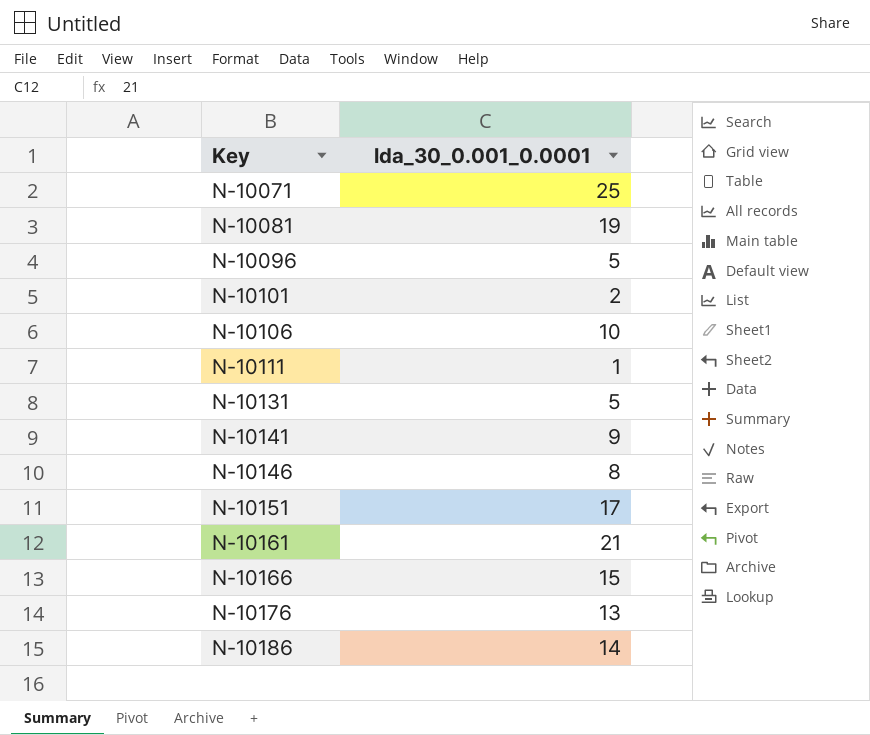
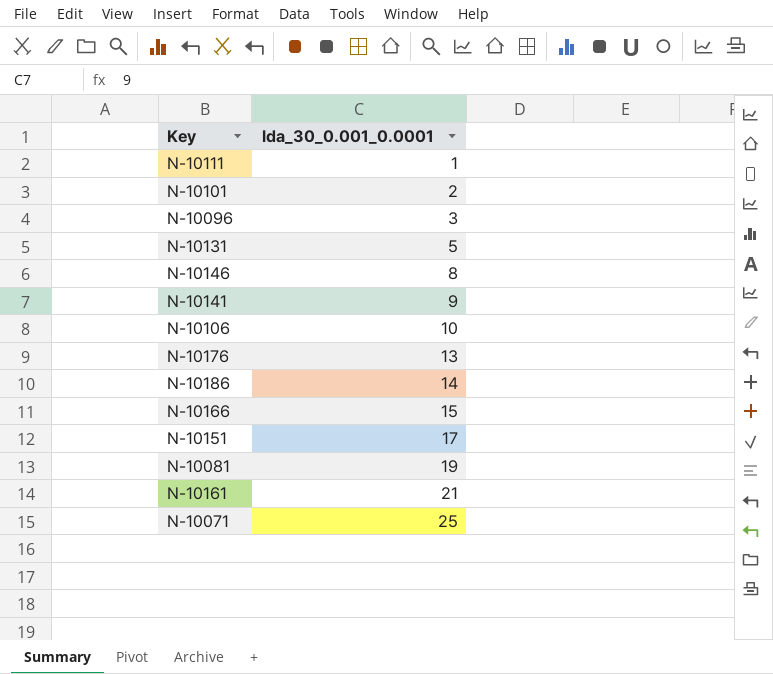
row order: Key ascending -> lda_30_0.001_0.0001 ascending
N-10096 | lda_30_0.001_0.0001: 5 -> 3

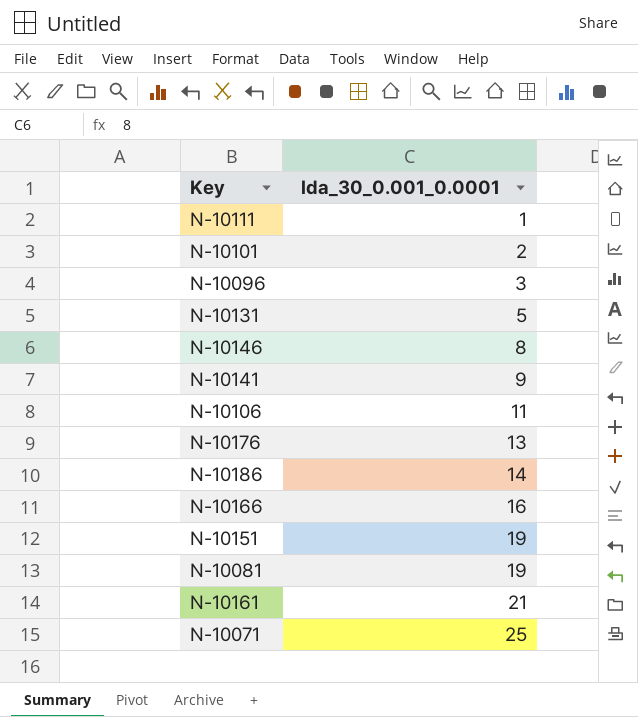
N-10106 | lda_30_0.001_0.0001: 10 -> 11
N-10166 | lda_30_0.001_0.0001: 15 -> 16
N-10151 | lda_30_0.001_0.0001: 17 -> 19

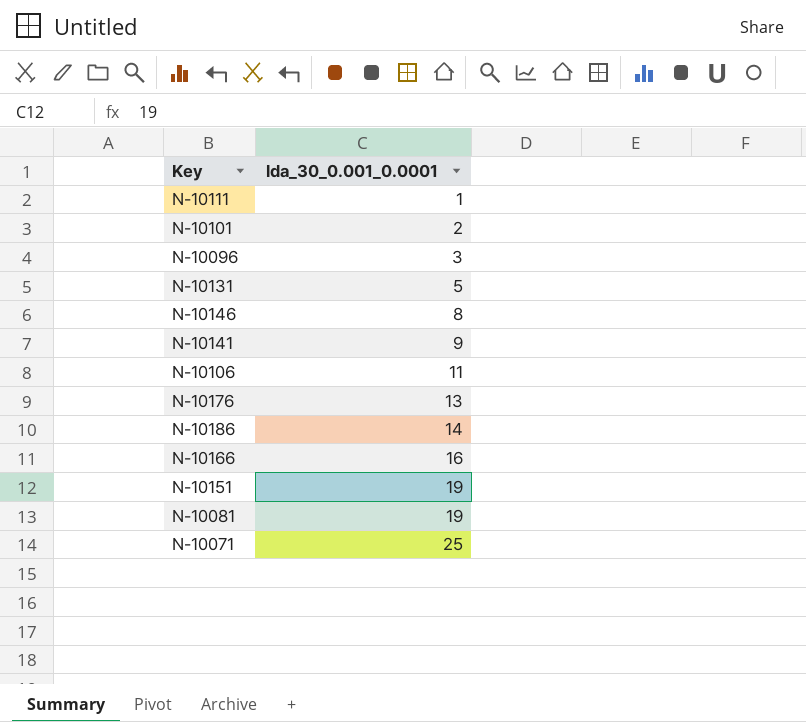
row N-10161: 21 -> none

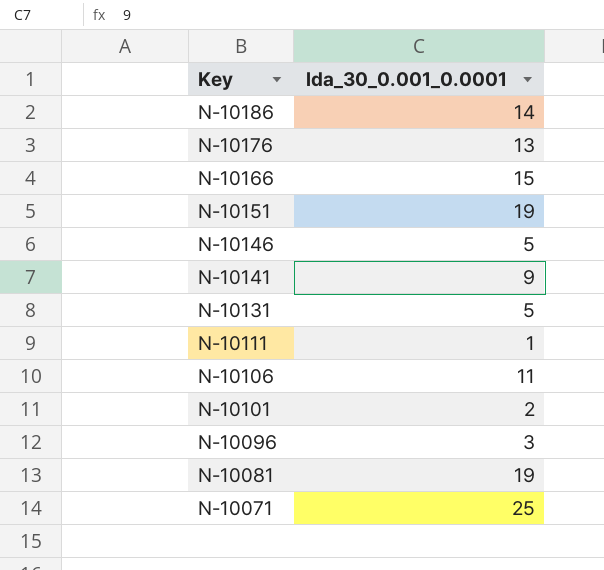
row order: lda_30_0.001_0.0001 ascending -> Key descending
N-10166 | lda_30_0.001_0.0001: 16 -> 15
N-10146 | lda_30_0.001_0.0001: 8 -> 5

